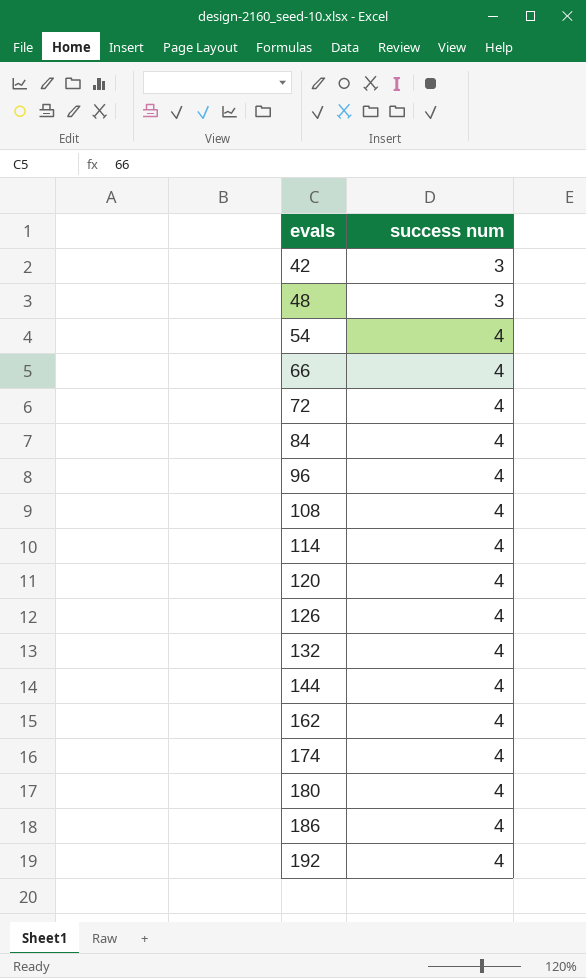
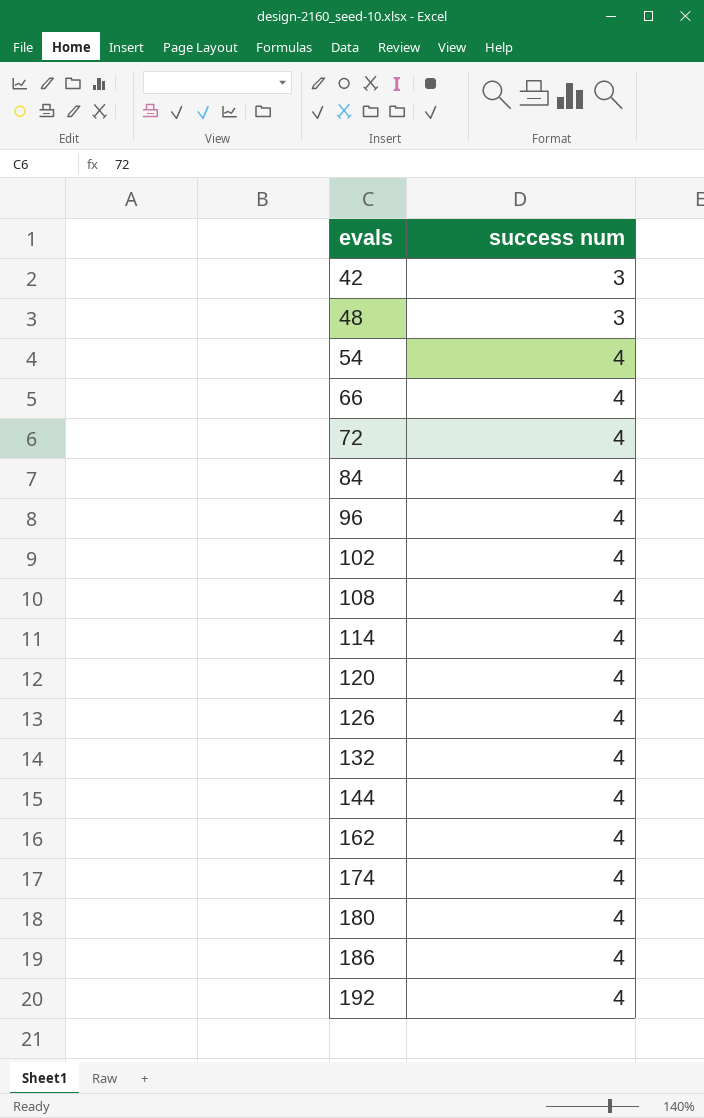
row 102: none -> 4

